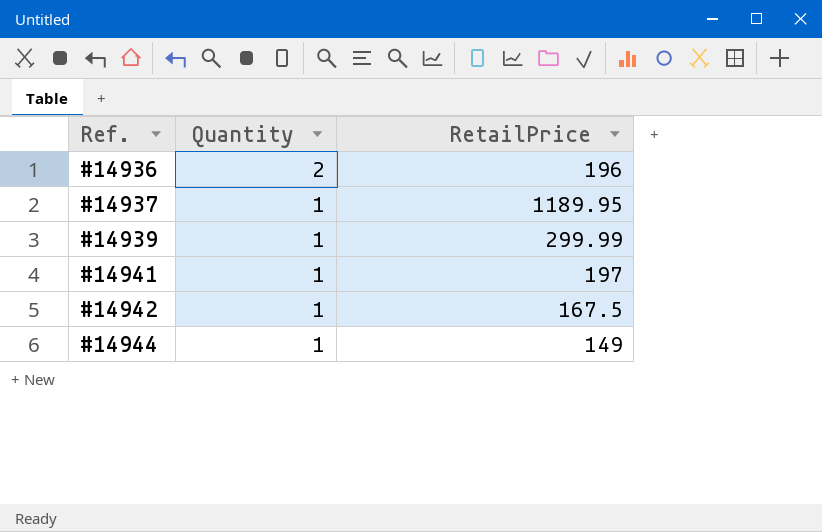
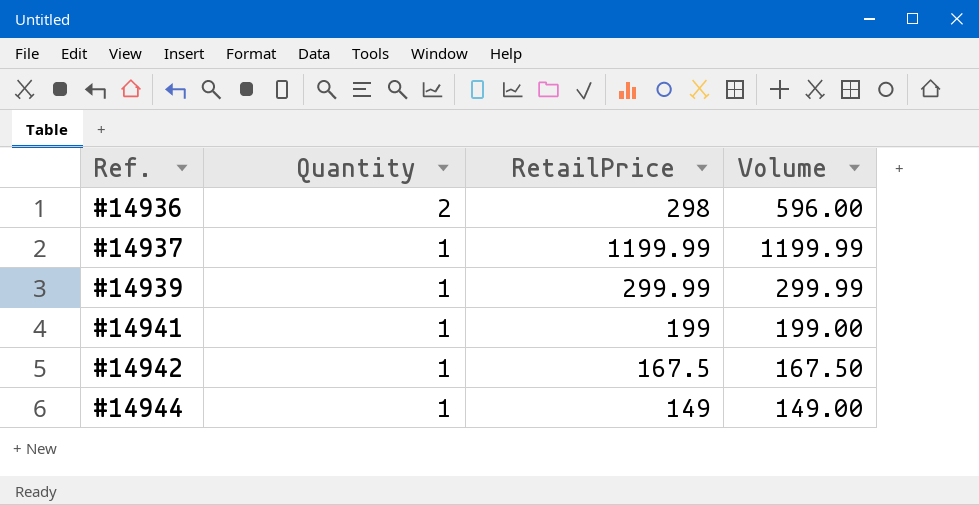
column Volume | formula: none -> [Quantity] * [RetailPrice]
#14936 | RetailPrice: 196 -> 298
#14937 | RetailPrice: 1189.95 -> 1199.99
#14941 | RetailPrice: 197 -> 199

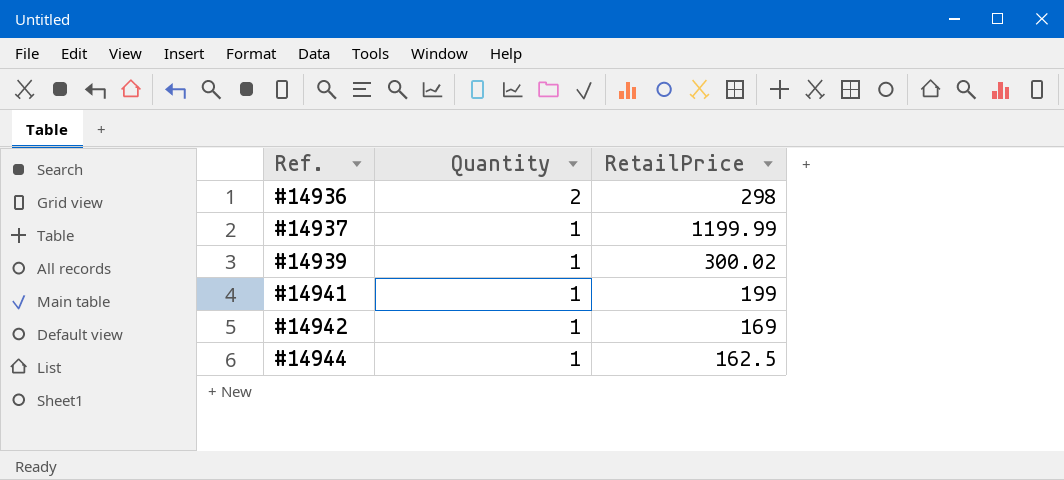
column Volume | formula: [Quantity] * [RetailPrice] -> none
#14939 | RetailPrice: 299.99 -> 300.02
#14942 | RetailPrice: 167.5 -> 169
#14944 | RetailPrice: 149 -> 162.5

